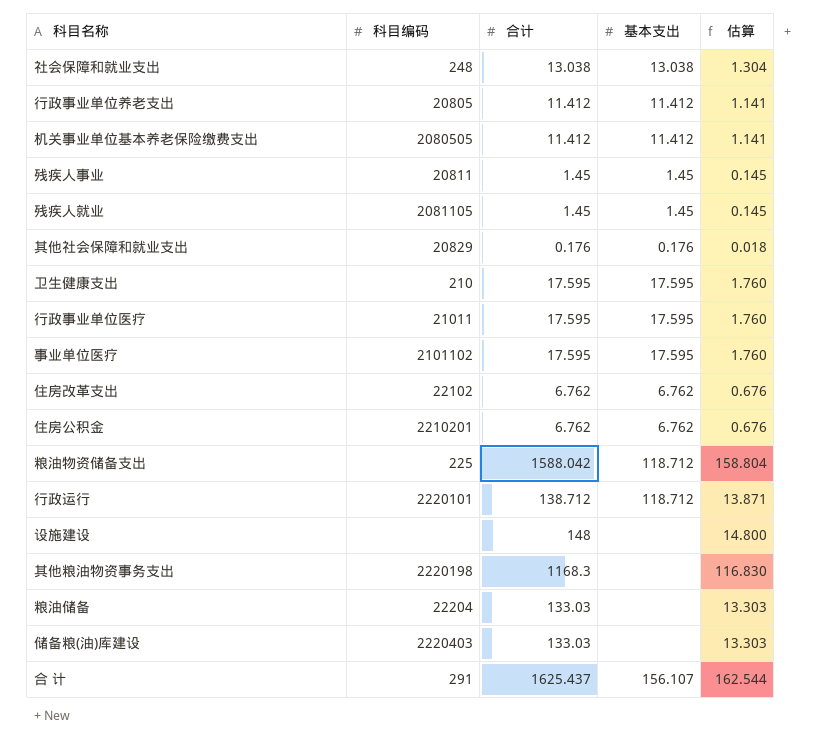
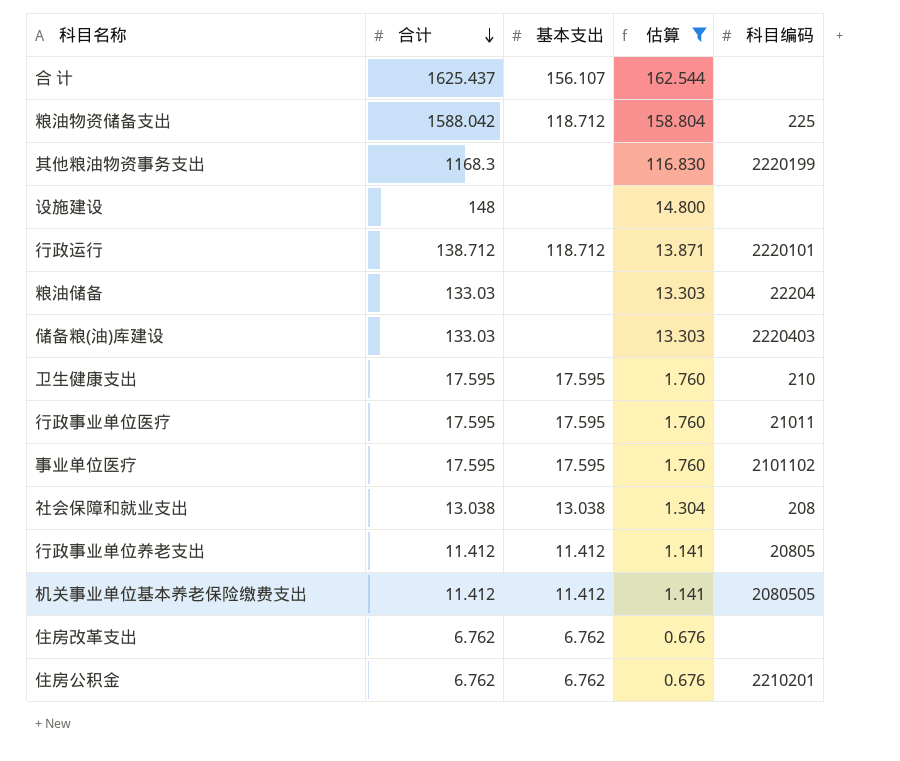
filter: none -> 估算 >= 0.676
row order: none -> 合计 descending
column 科目编码 | position: 2 -> 5
合 计 | 科目编码: 291 -> none
其他粮油物资事务支出 | 科目编码: 2220198 -> 2220199
社会保障和就业支出 | 科目编码: 248 -> 208
住房改革支出 | 科目编码: 22102 -> none

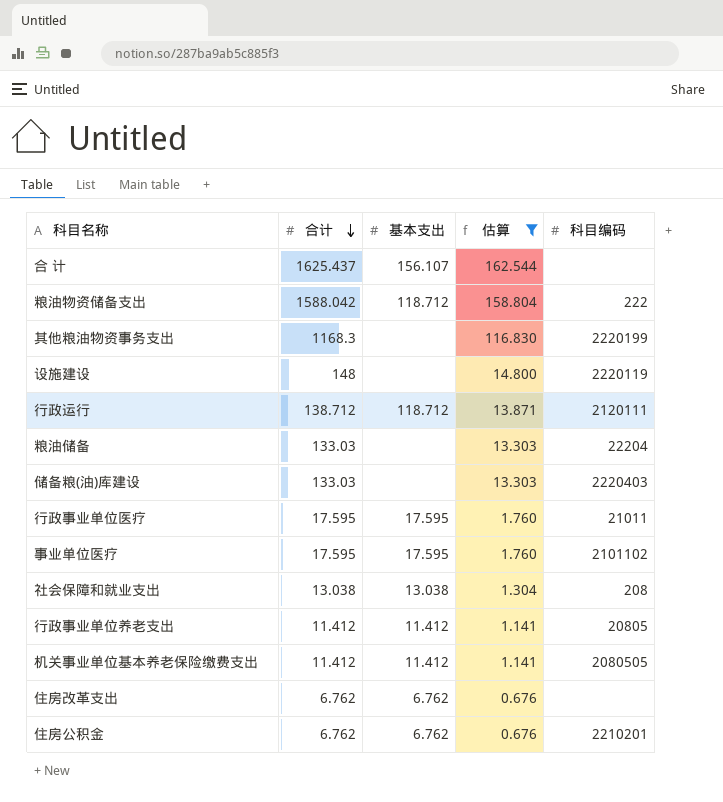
row 卫生健康支出: 17.595 | 17.595 | 1.760 | 210 -> none
粮油物资储备支出 | 科目编码: 225 -> 222
设施建设 | 科目编码: none -> 2220119
行政运行 | 科目编码: 2220101 -> 2120111

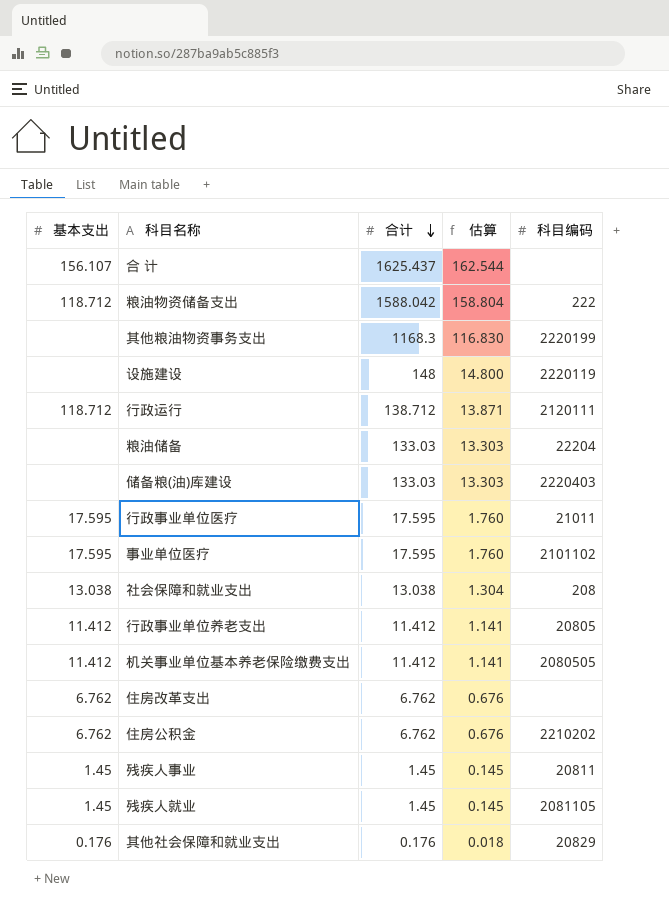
filter: 估算 >= 0.676 -> none
column 基本支出 | position: 3 -> 1
住房公积金 | 科目编码: 2210201 -> 2210202

